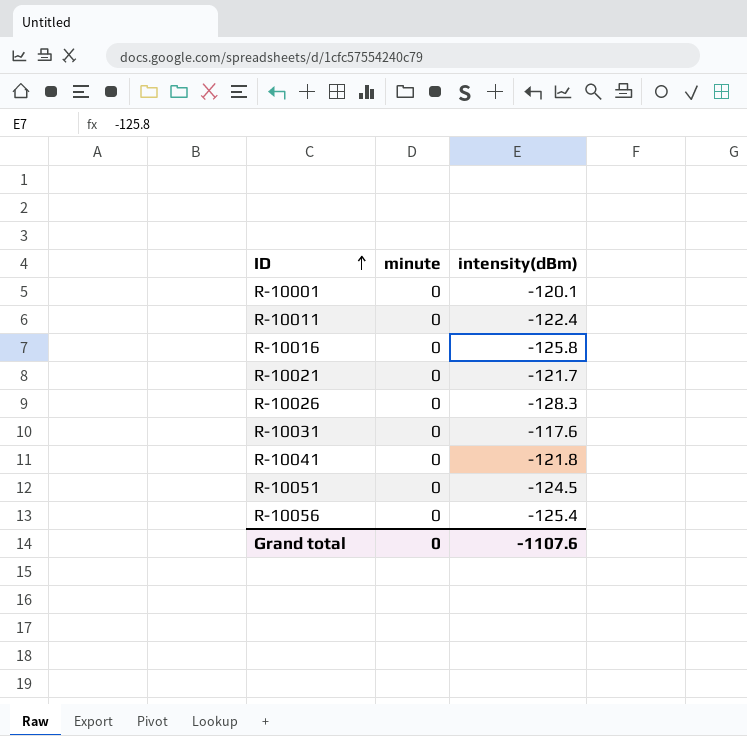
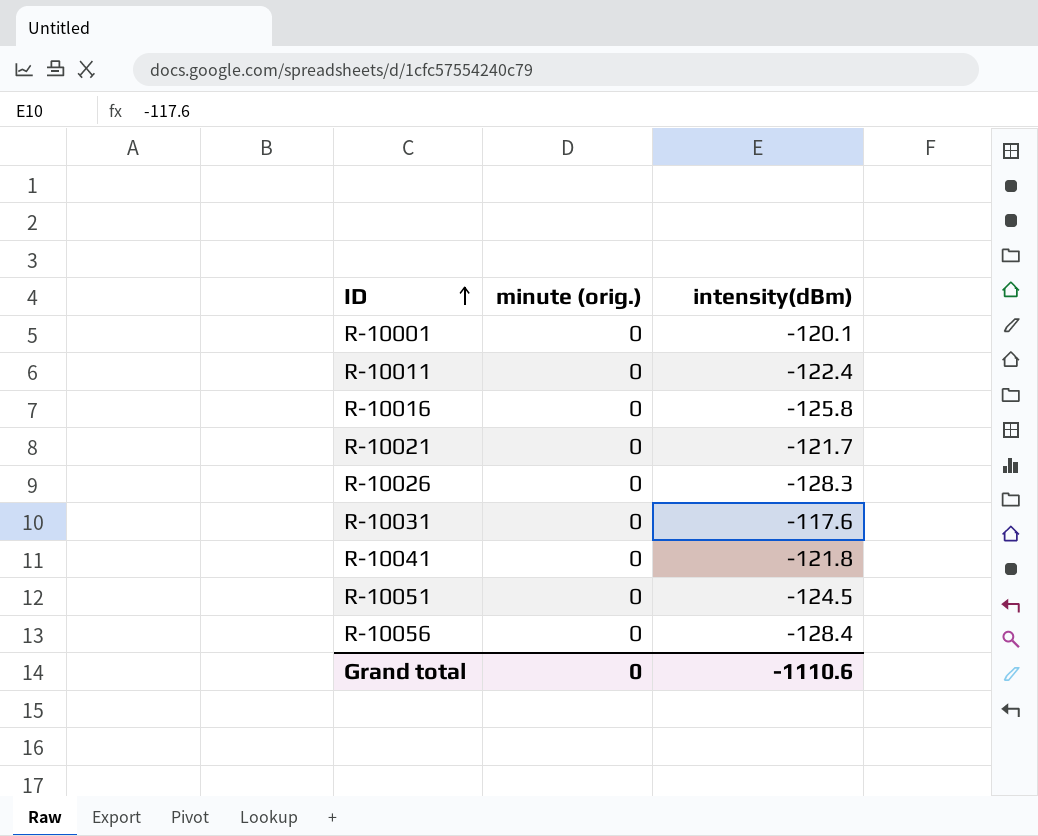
column name: minute -> minute (orig.)
R-10056 | intensity(dBm): -125.4 -> -128.4
Grand total | intensity(dBm): -1107.6 -> -1110.6

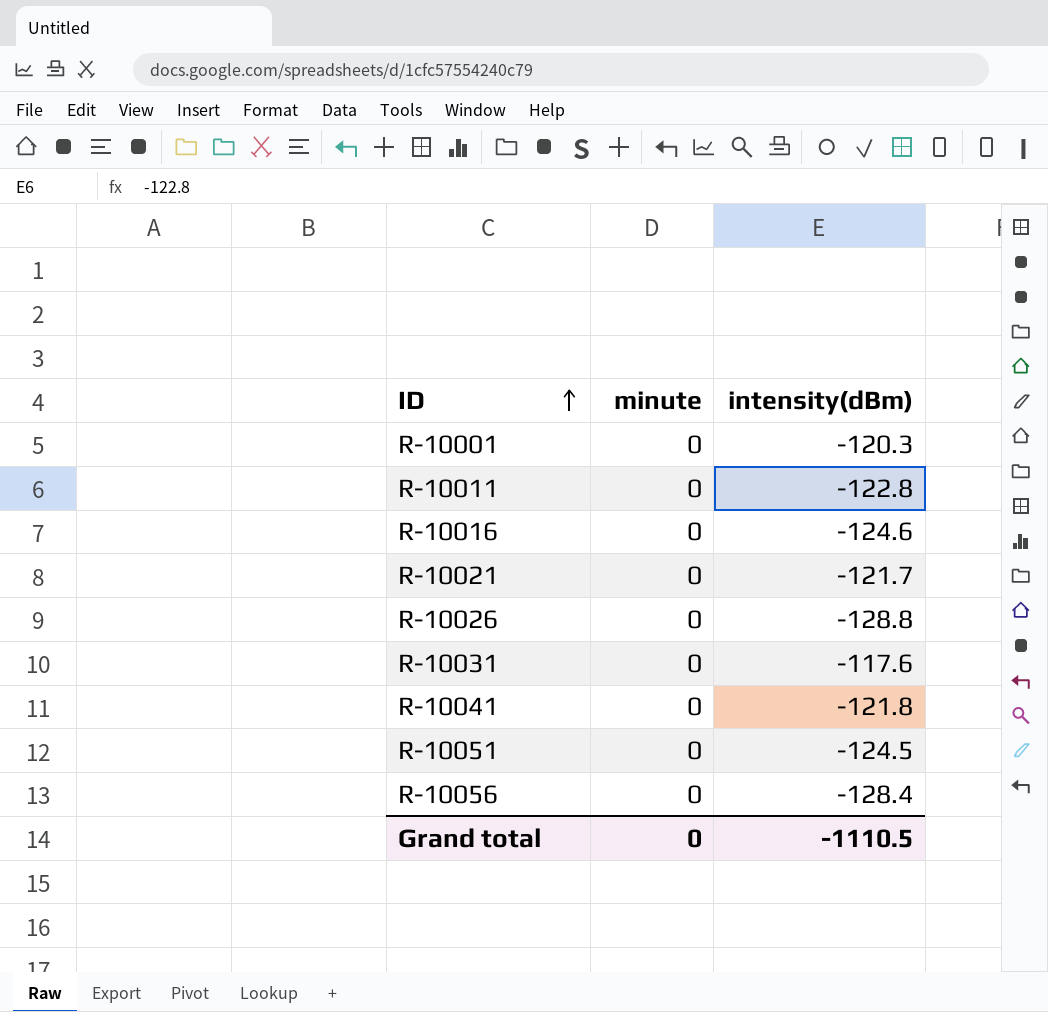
column name: minute (orig.) -> minute
R-10001 | intensity(dBm): -120.1 -> -120.3
R-10011 | intensity(dBm): -122.4 -> -122.8
R-10016 | intensity(dBm): -125.8 -> -124.6
R-10026 | intensity(dBm): -128.3 -> -128.8
Grand total | intensity(dBm): -1110.6 -> -1110.5

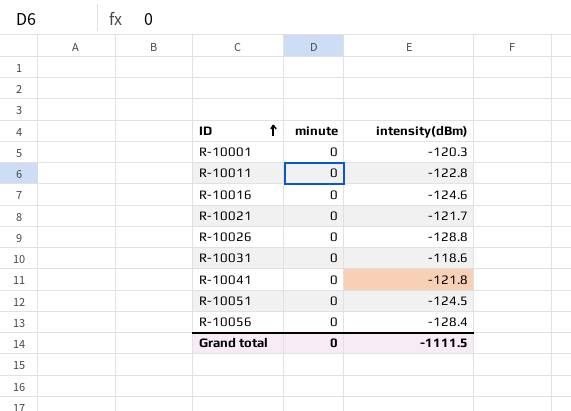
R-10031 | intensity(dBm): -117.6 -> -118.6
Grand total | intensity(dBm): -1110.5 -> -1111.5

